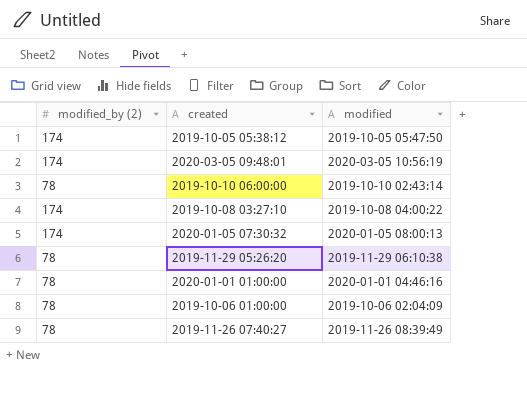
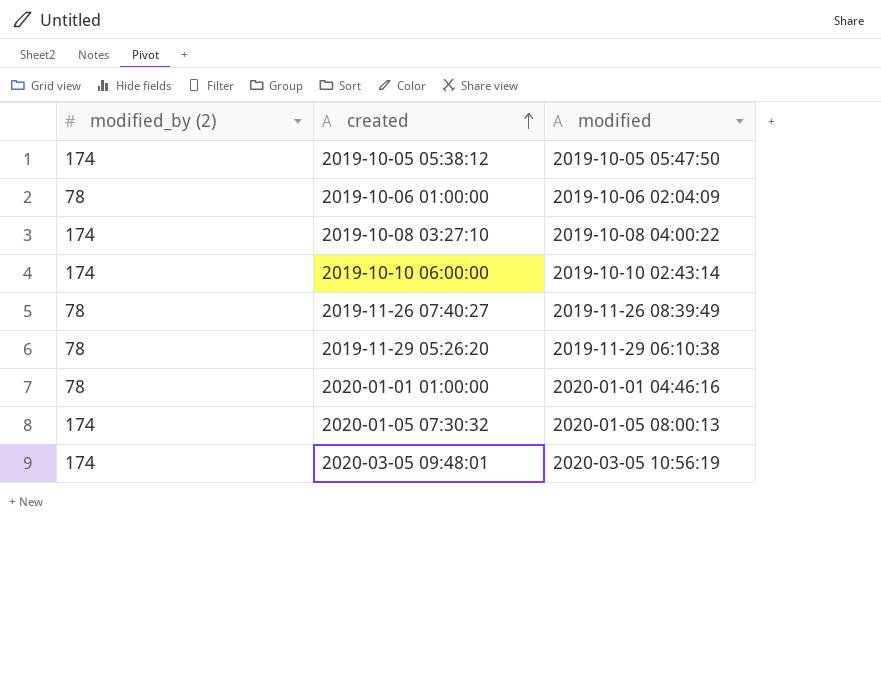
row order: none -> created ascending
2019-10-10 06:00:00 | modified_by (2): 78 -> 174

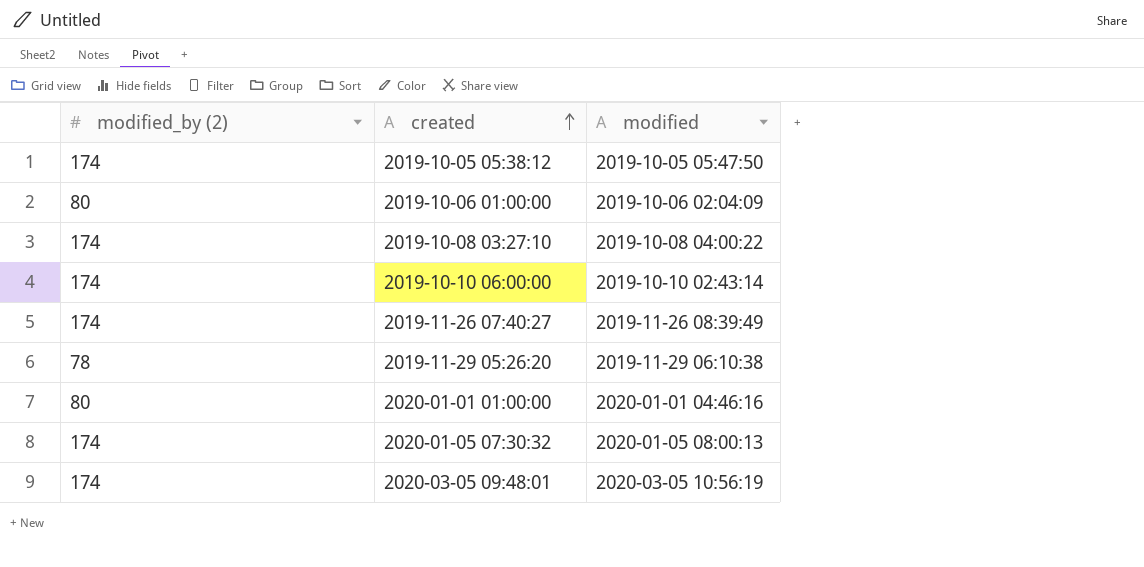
2019-10-06 01:00:00 | modified_by (2): 78 -> 80
2019-11-26 07:40:27 | modified_by (2): 78 -> 174
2020-01-01 01:00:00 | modified_by (2): 78 -> 80

